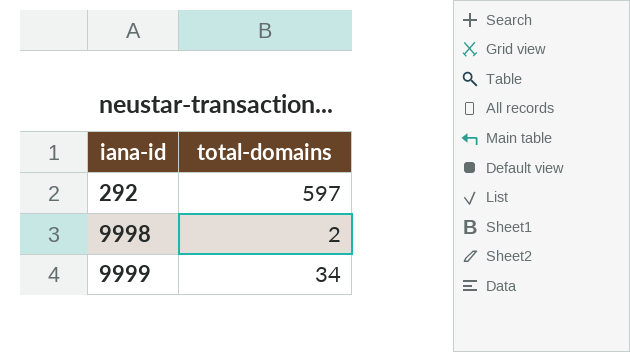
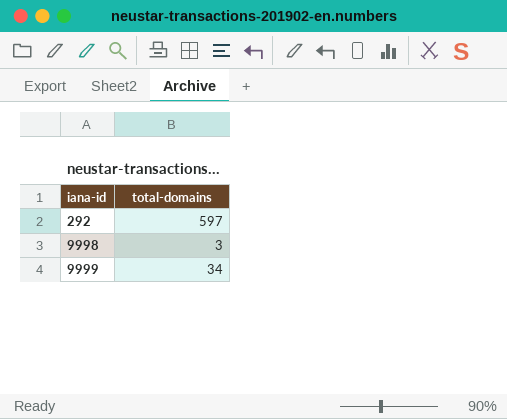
9998 | total-domains: 2 -> 3

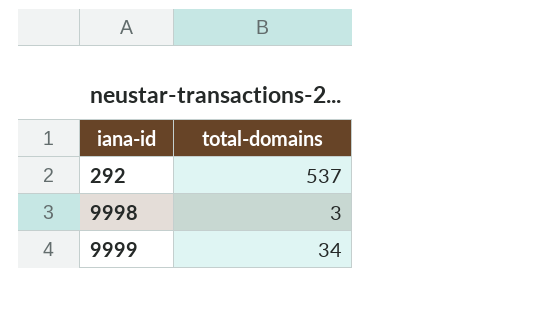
292 | total-domains: 597 -> 537

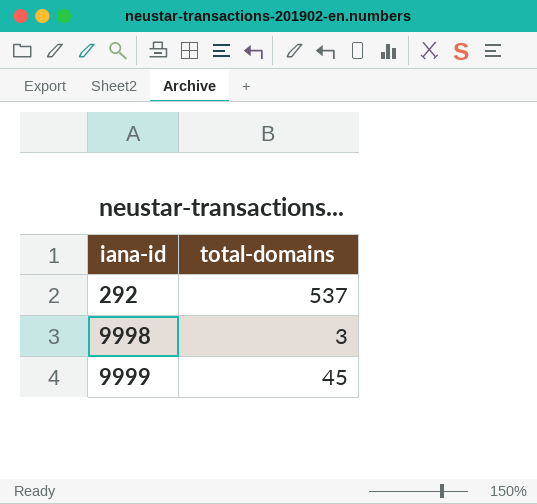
9999 | total-domains: 34 -> 45

